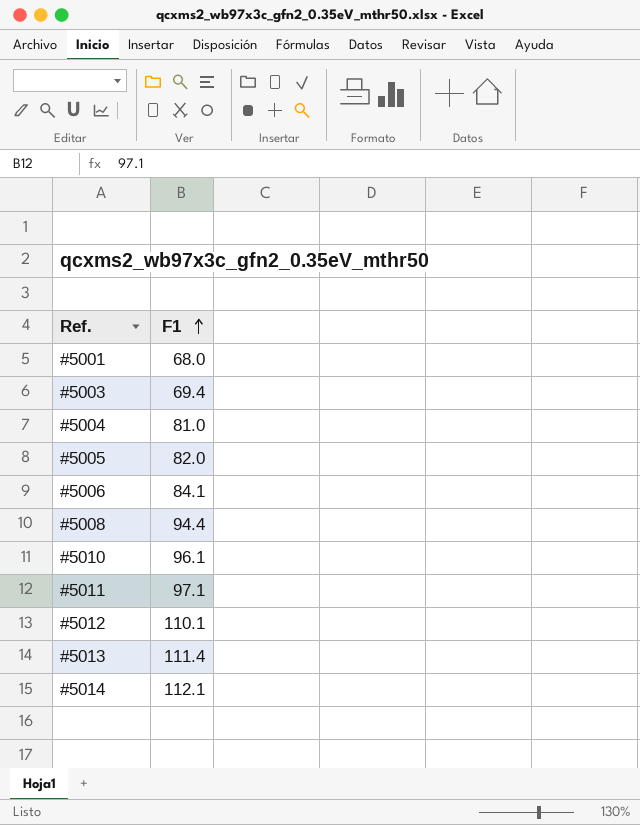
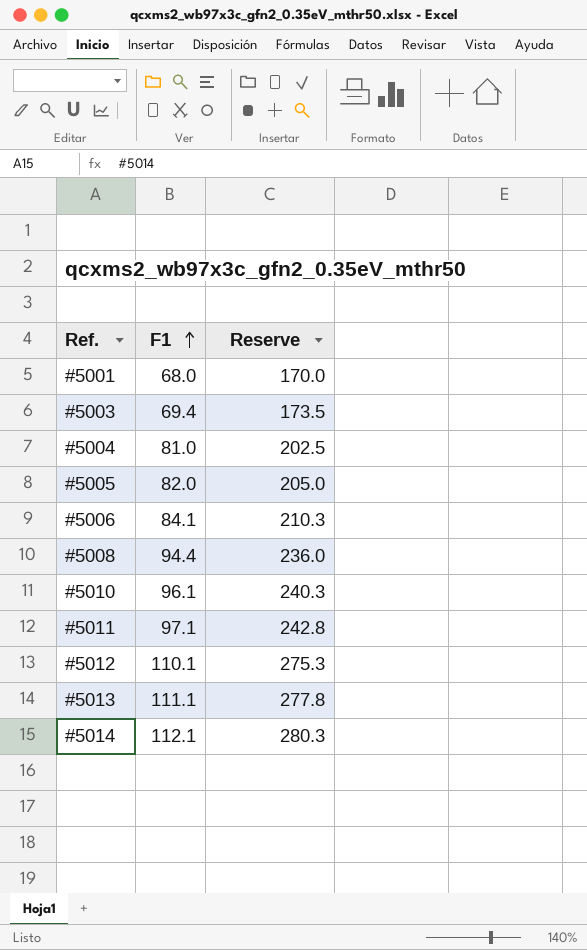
column Reserve | formula: none -> [F1] * 2.5
#5013 | F1: 111.4 -> 111.1

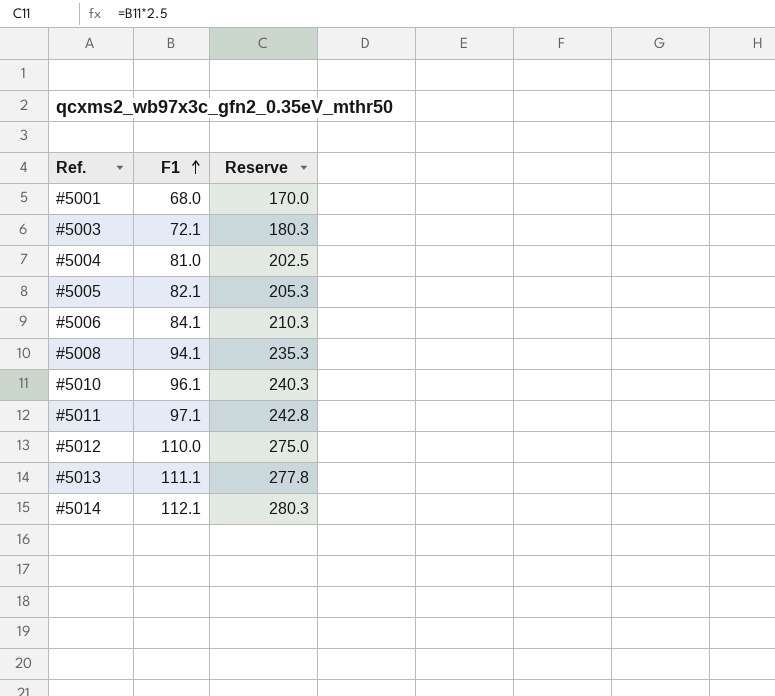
#5003 | F1: 69.4 -> 72.1
#5003 | Reserve: 173.5 -> 180.3
#5005 | F1: 82.0 -> 82.1
#5005 | Reserve: 205.0 -> 205.3
#5008 | F1: 94.4 -> 94.1
#5008 | Reserve: 236.0 -> 235.3
#5012 | F1: 110.1 -> 110.0
#5012 | Reserve: 275.3 -> 275.0

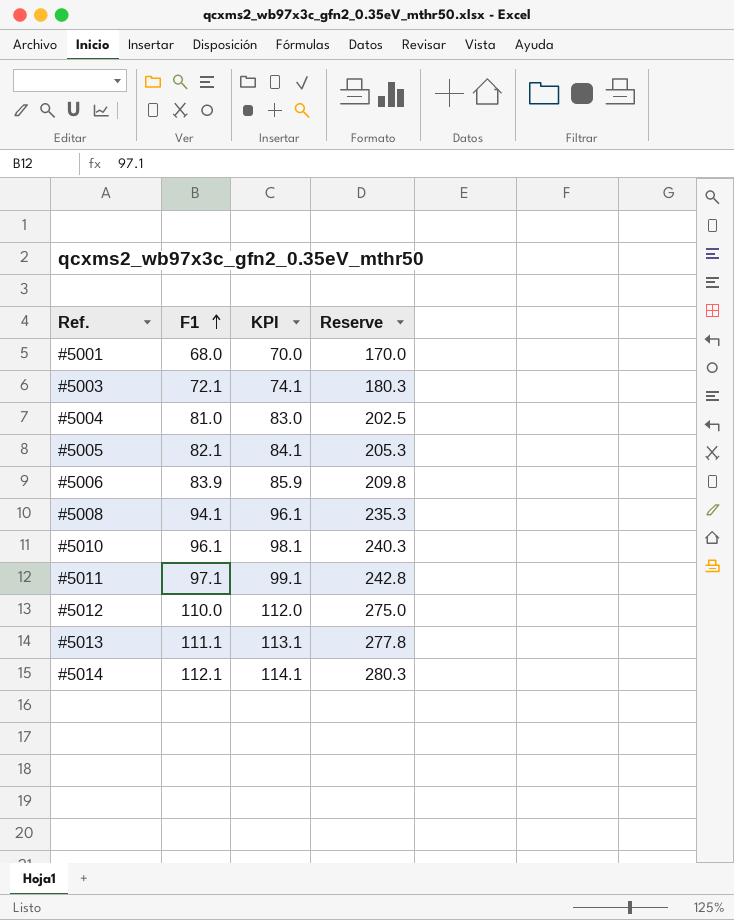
column KPI | formula: none -> [F1] + 2
#5006 | F1: 84.1 -> 83.9
#5006 | Reserve: 210.3 -> 209.8

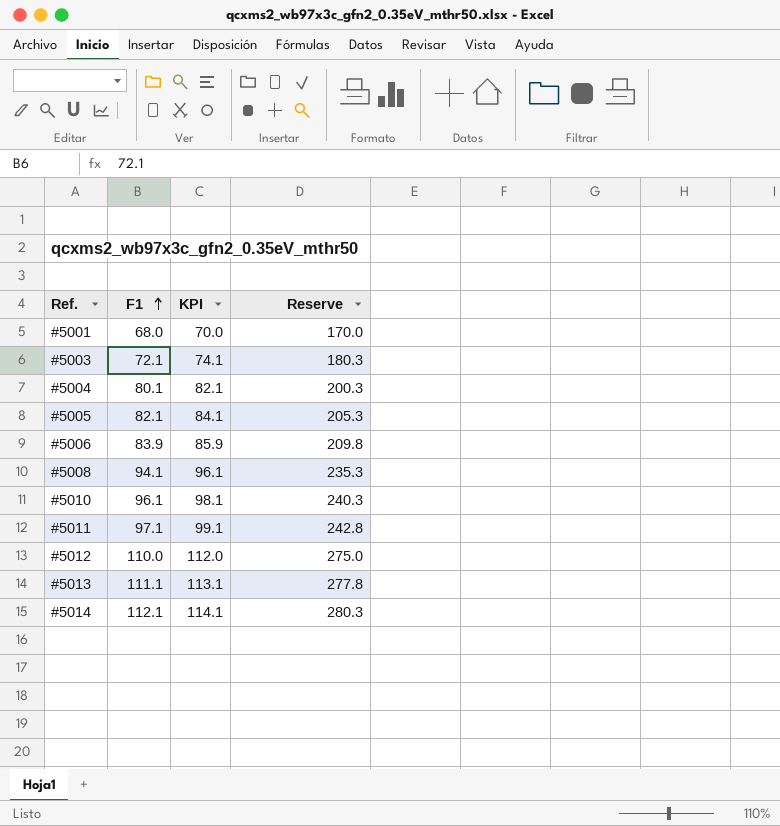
#5004 | F1: 81.0 -> 80.1
#5004 | KPI: 83.0 -> 82.1
#5004 | Reserve: 202.5 -> 200.3

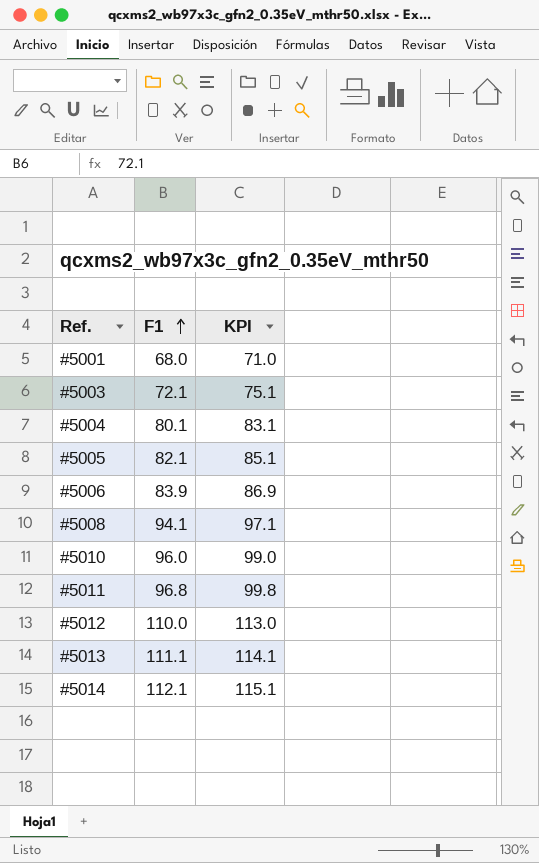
column Reserve | formula: [F1] * 2.5 -> none
column KPI | formula: [F1] + 2 -> [F1] + 3
#5010 | F1: 96.1 -> 96.0
#5011 | F1: 97.1 -> 96.8

